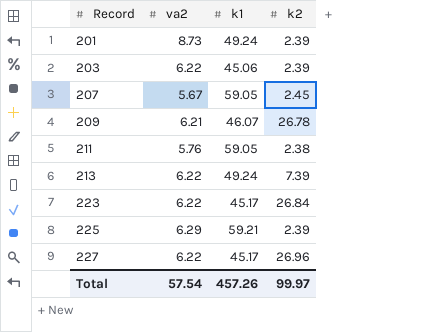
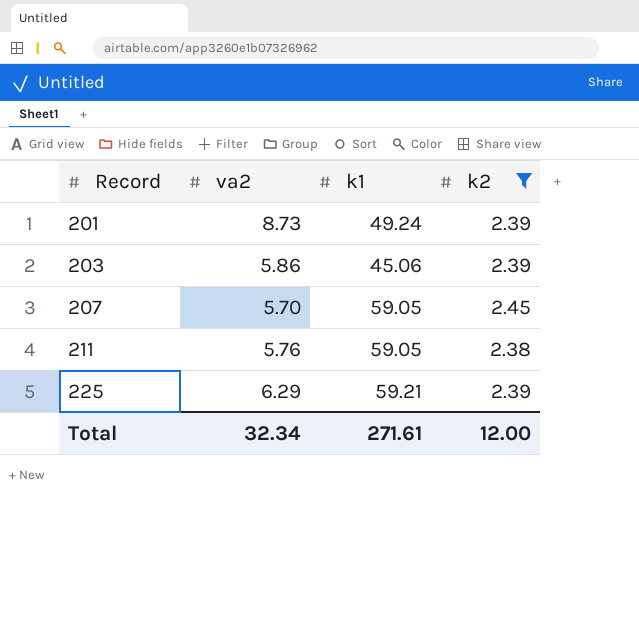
filter: none -> k2 <= 2.45
203 | va2: 6.22 -> 5.86
207 | va2: 5.67 -> 5.70
Total | va2: 57.54 -> 32.34
Total | k1: 457.26 -> 271.61
Total | k2: 99.97 -> 12.00

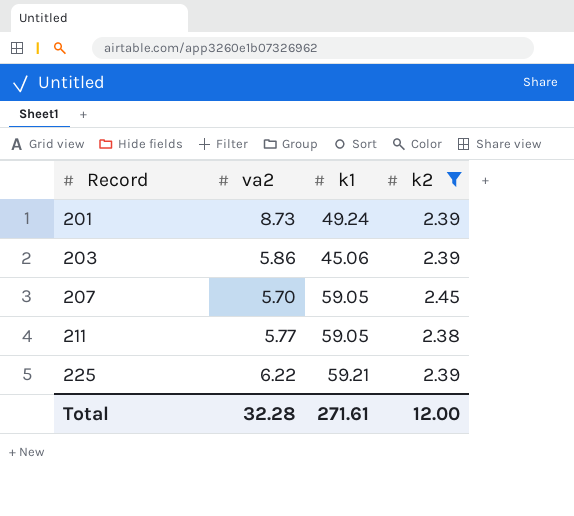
211 | va2: 5.76 -> 5.77
225 | va2: 6.29 -> 6.22
Total | va2: 32.34 -> 32.28

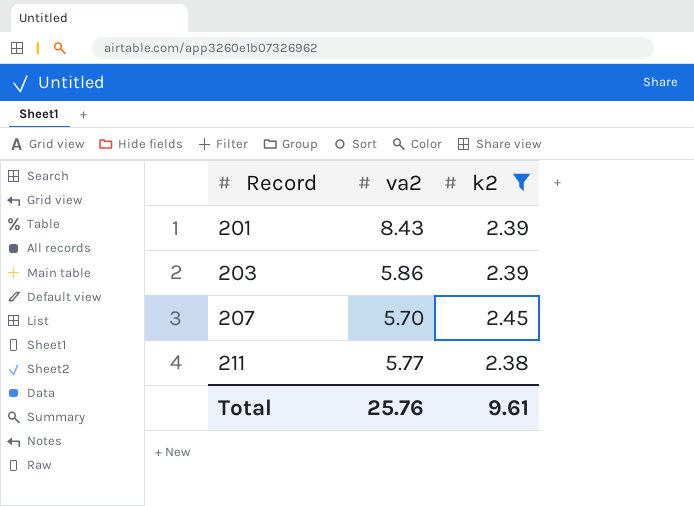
column k1 | position: 3 -> none
row 225: 6.22 | 59.21 | 2.39 -> none
201 | va2: 8.73 -> 8.43
Total | va2: 32.28 -> 25.76
Total | k2: 12.00 -> 9.61

